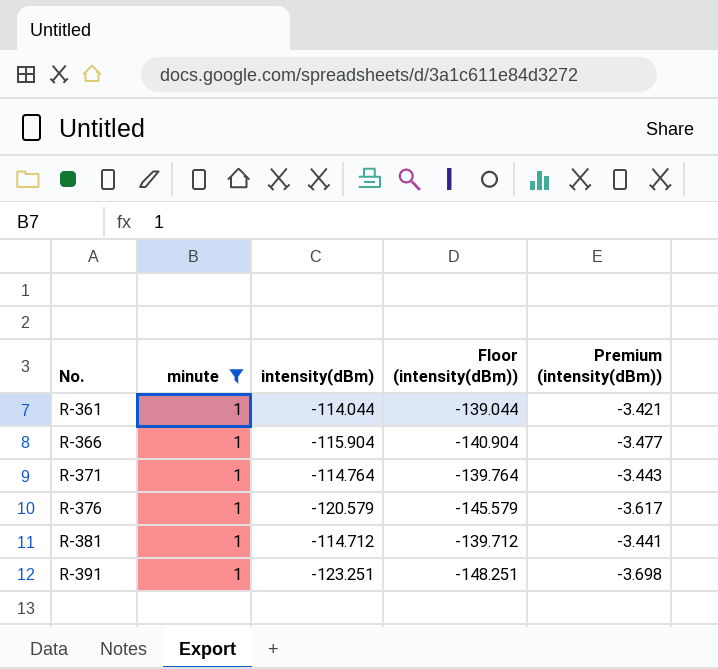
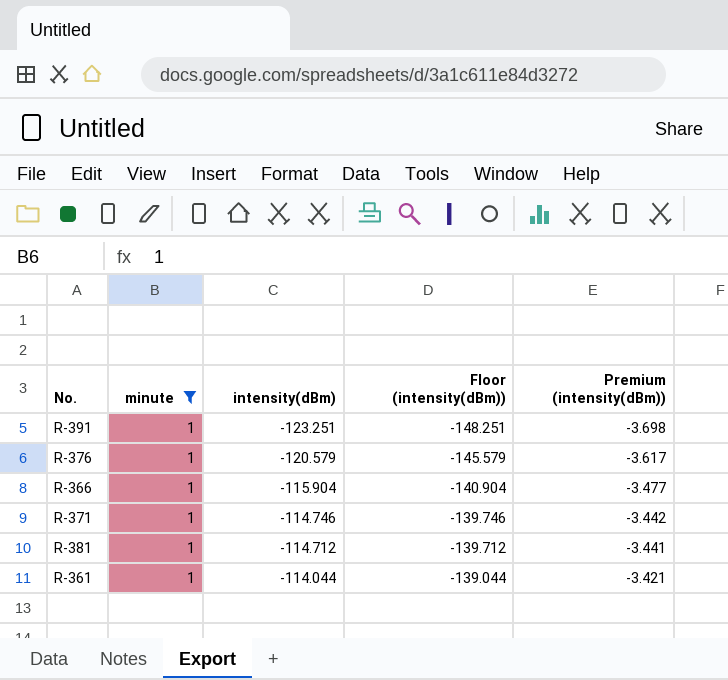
row order: No. ascending -> intensity(dBm) ascending
R-371 | intensity(dBm): -114.764 -> -114.746
R-371 | Floor (intensity(dBm)): -139.764 -> -139.746
R-371 | Premium (intensity(dBm)): -3.443 -> -3.442

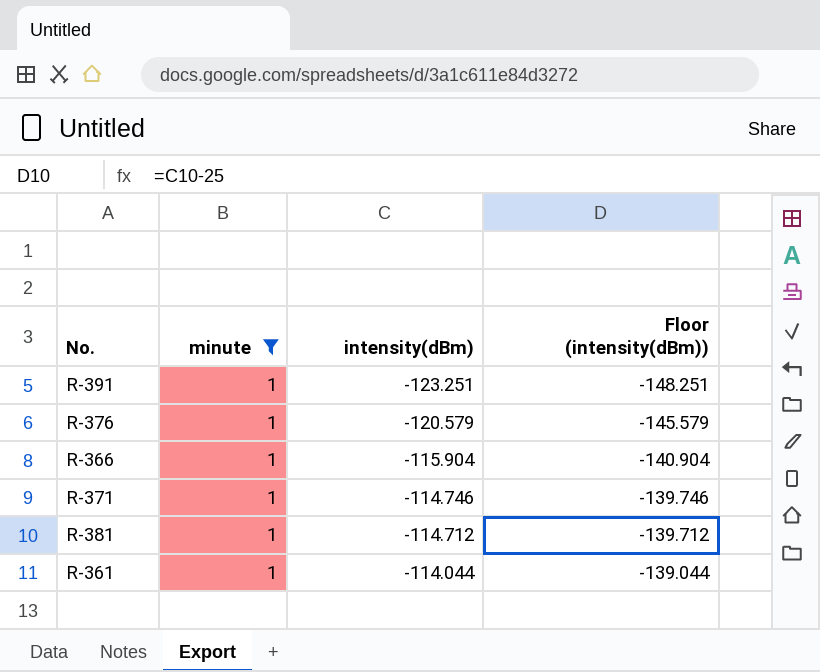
column Premium (intensity(dBm)) | formula: [intensity(dBm)] * 0.03 -> none

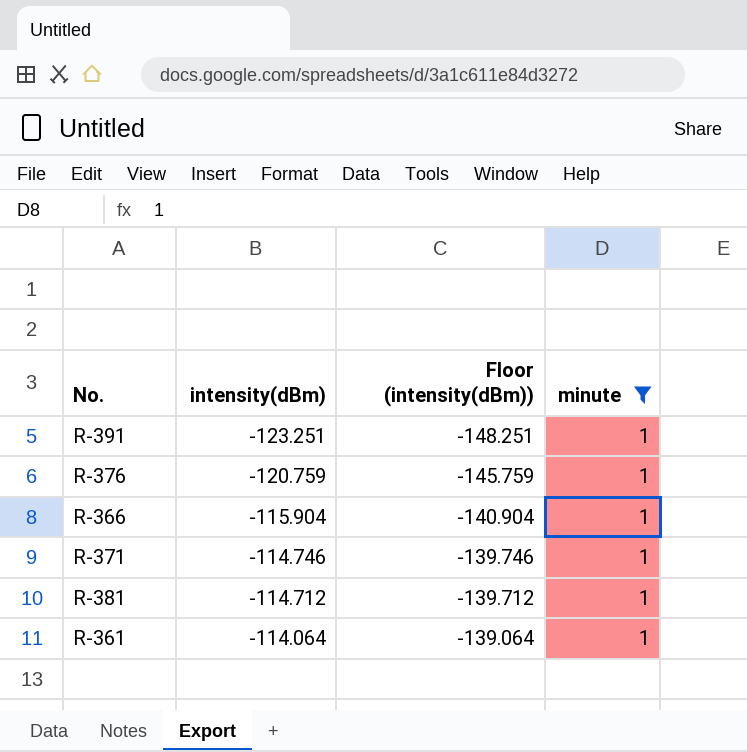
column minute | position: 2 -> 4
R-376 | intensity(dBm): -120.579 -> -120.759
R-376 | Floor (intensity(dBm)): -145.579 -> -145.759
R-361 | intensity(dBm): -114.044 -> -114.064
R-361 | Floor (intensity(dBm)): -139.044 -> -139.064

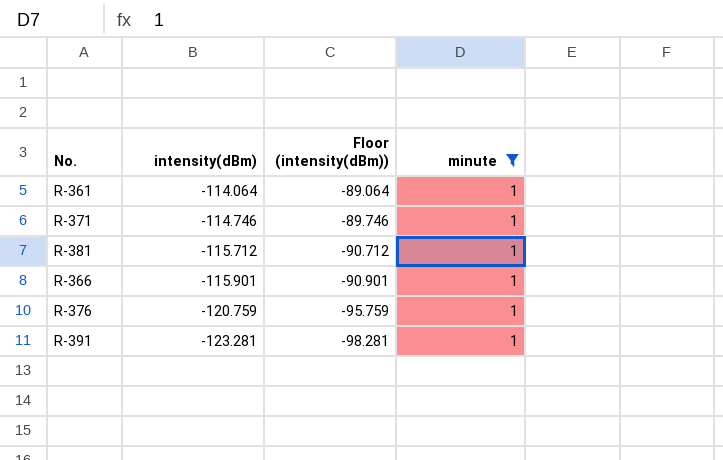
row order: intensity(dBm) ascending -> intensity(dBm) descending
column Floor (intensity(dBm)) | formula: [intensity(dBm)] - 25 -> [intensity(dBm)] + 25
R-381 | intensity(dBm): -114.712 -> -115.712
R-366 | intensity(dBm): -115.904 -> -115.901
R-391 | intensity(dBm): -123.251 -> -123.281

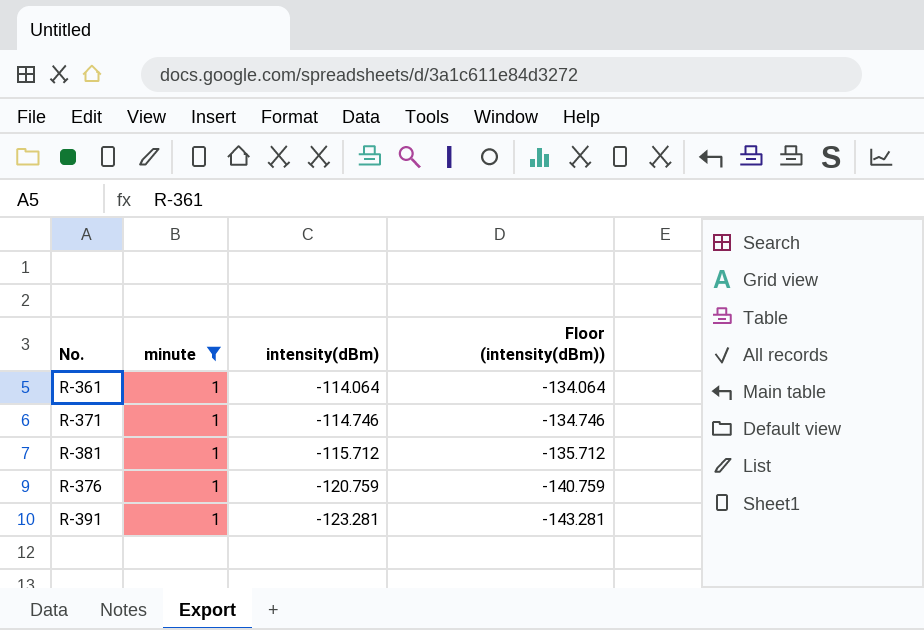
column minute | position: 4 -> 2
column Floor (intensity(dBm)) | formula: [intensity(dBm)] + 25 -> [intensity(dBm)] - 20
row R-366: -115.901 | -90.901 | 1 -> none

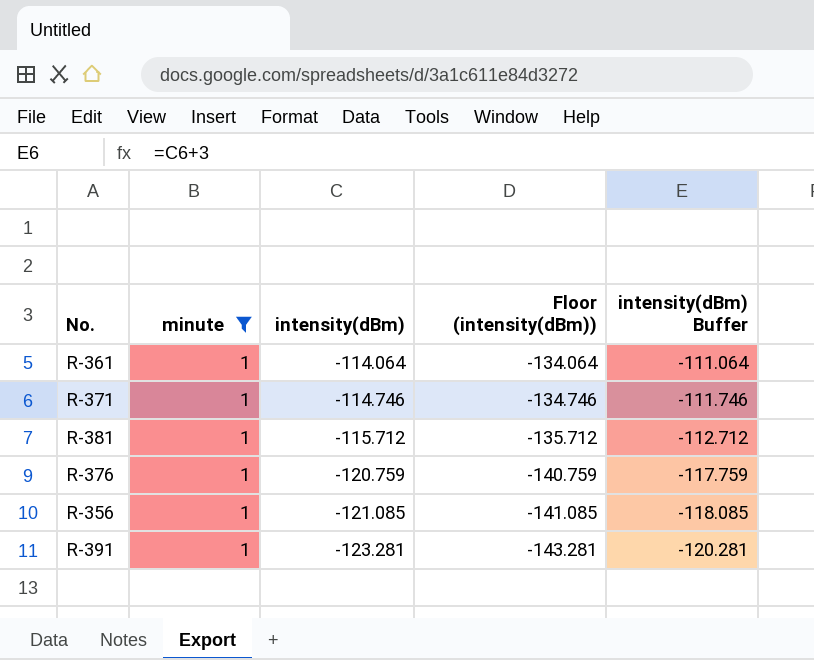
column intensity(dBm) Buffer | formula: none -> [intensity(dBm)] + 3
row R-356: none -> 1 | -121.085 | -141.085 | -118.085

